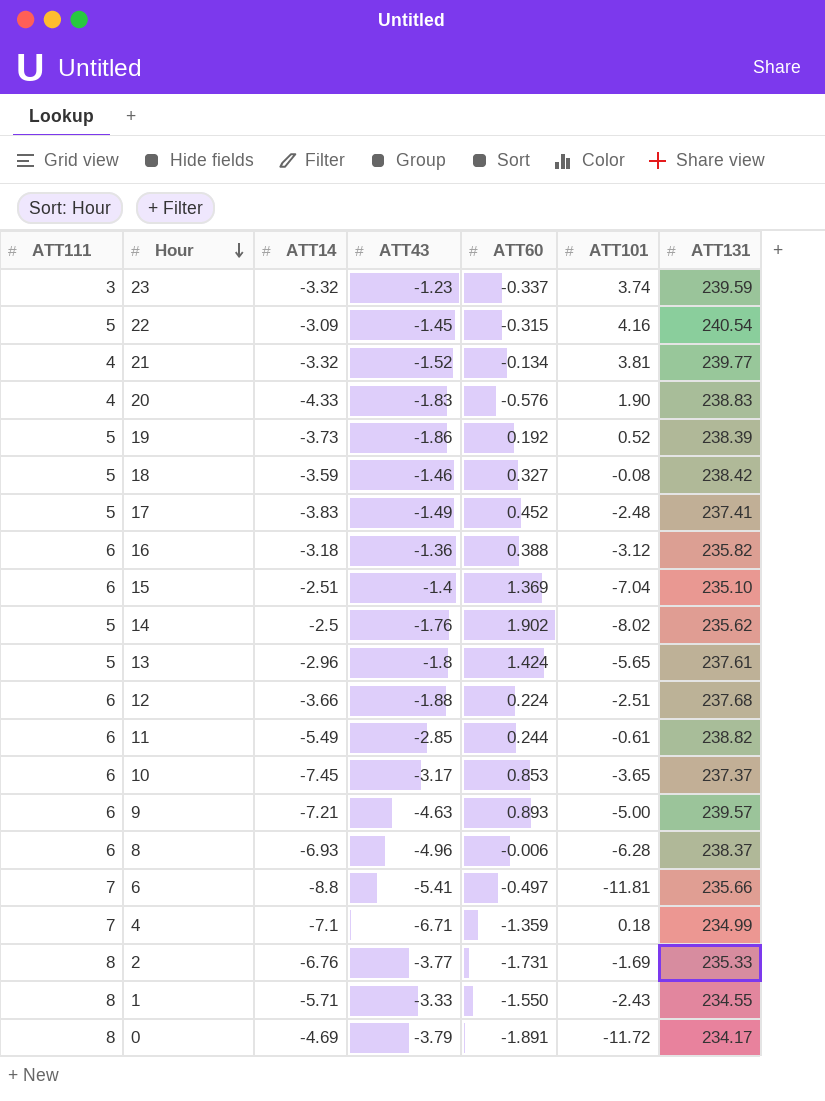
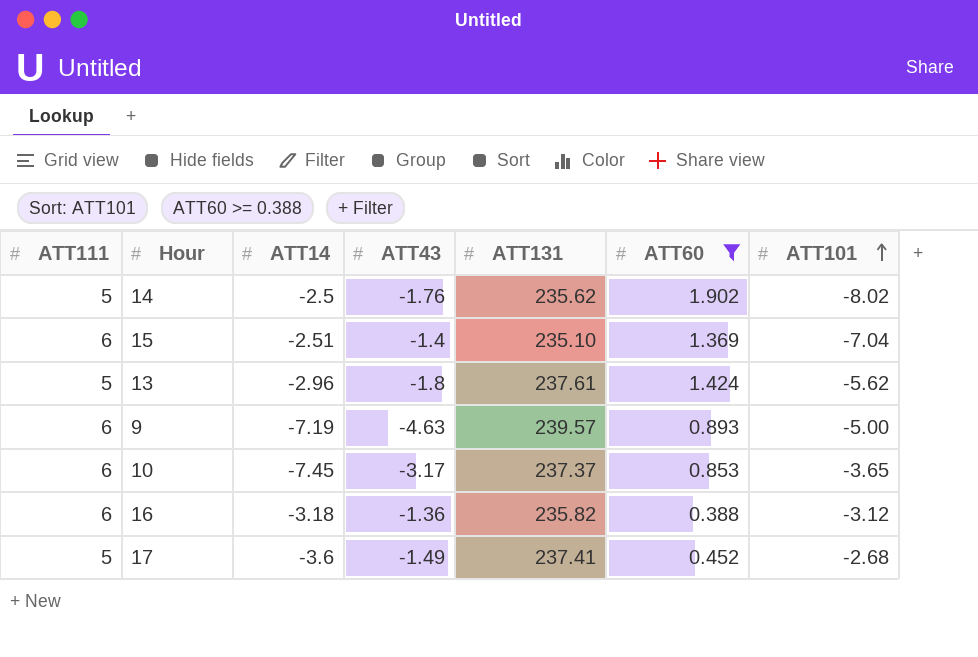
filter: none -> ATT60 >= 0.388
row order: Hour descending -> ATT101 ascending
column ATT131 | position: 7 -> 5
13 | ATT101: -5.65 -> -5.62
9 | ATT14: -7.21 -> -7.19
17 | ATT14: -3.83 -> -3.6
17 | ATT101: -2.48 -> -2.68

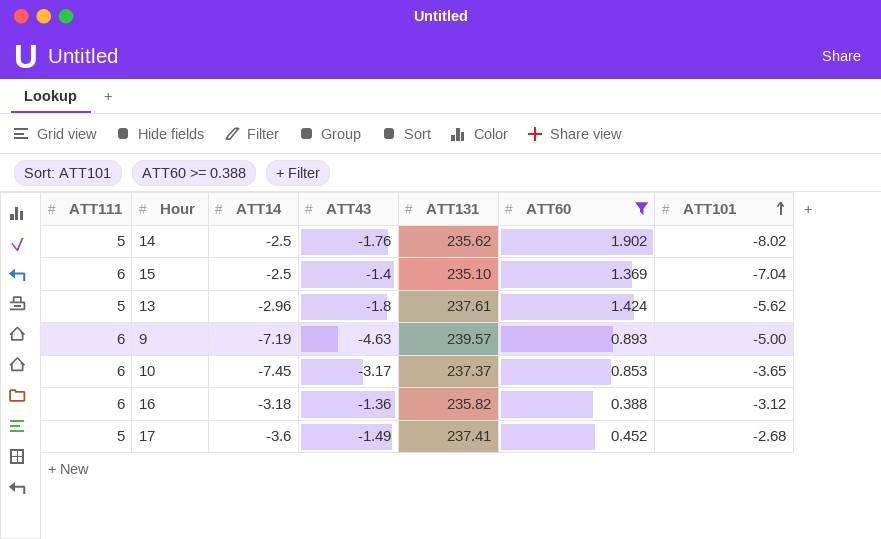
15 | ATT14: -2.51 -> -2.5

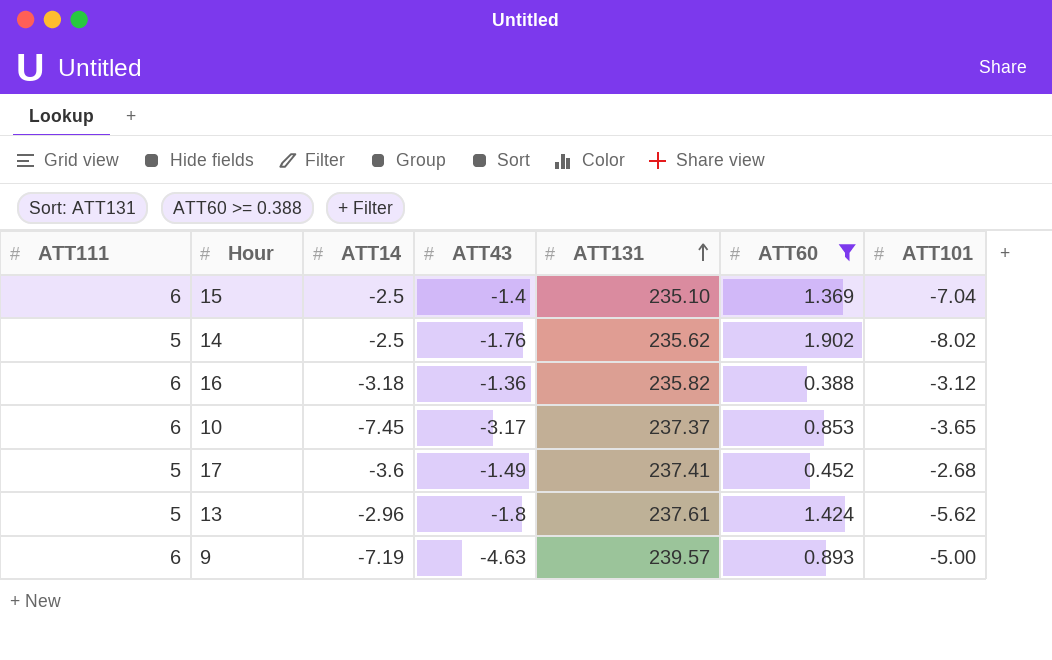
row order: ATT101 ascending -> ATT131 ascending

